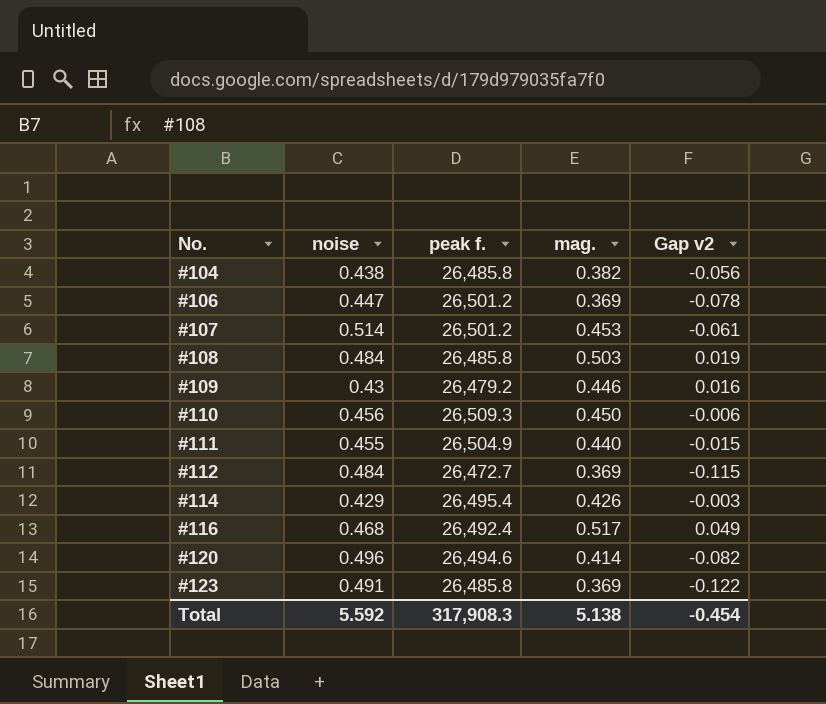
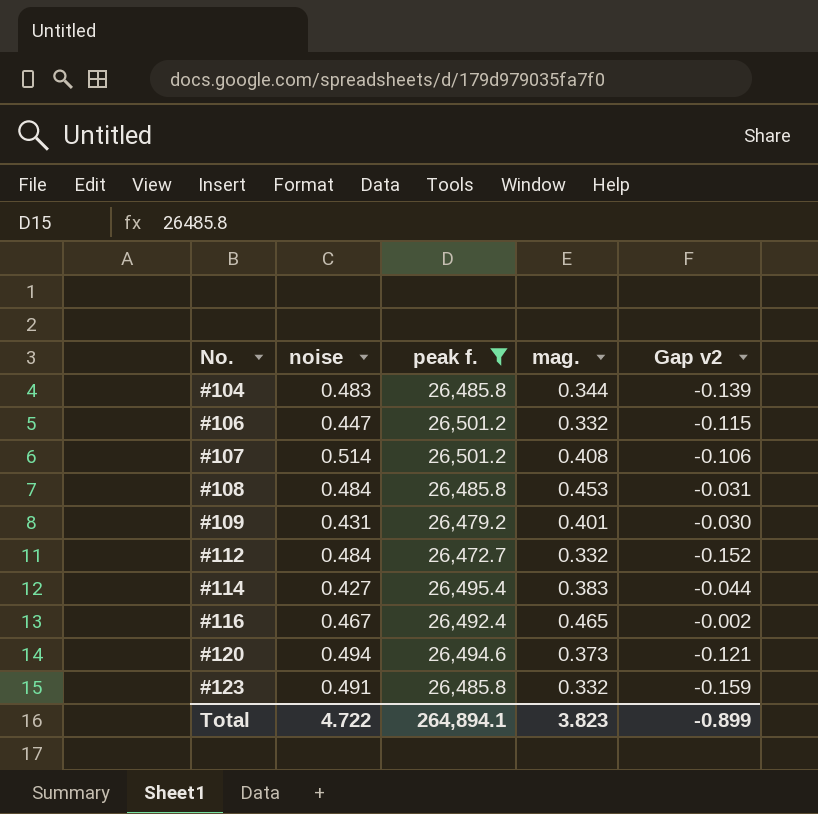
filter: none -> peak f. <= 26,501.2
#104 | noise: 0.438 -> 0.483
#104 | mag.: 0.382 -> 0.344
#104 | Gap v2: -0.056 -> -0.139
#106 | mag.: 0.369 -> 0.332
#106 | Gap v2: -0.078 -> -0.115
#107 | mag.: 0.453 -> 0.408
#107 | Gap v2: -0.061 -> -0.106
#108 | mag.: 0.503 -> 0.453
#108 | Gap v2: 0.019 -> -0.031
#109 | noise: 0.43 -> 0.431
#109 | mag.: 0.446 -> 0.401
#109 | Gap v2: 0.016 -> -0.030
#112 | mag.: 0.369 -> 0.332
#112 | Gap v2: -0.115 -> -0.152
#114 | noise: 0.429 -> 0.427
#114 | mag.: 0.426 -> 0.383
#114 | Gap v2: -0.003 -> -0.044
#116 | noise: 0.468 -> 0.467
#116 | mag.: 0.517 -> 0.465
#116 | Gap v2: 0.049 -> -0.002
#120 | noise: 0.496 -> 0.494
#120 | mag.: 0.414 -> 0.373
#120 | Gap v2: -0.082 -> -0.121
#123 | mag.: 0.369 -> 0.332
#123 | Gap v2: -0.122 -> -0.159
Total | noise: 5.592 -> 4.722
Total | peak f.: 317,908.3 -> 264,894.1
Total | mag.: 5.138 -> 3.823
Total | Gap v2: -0.454 -> -0.899

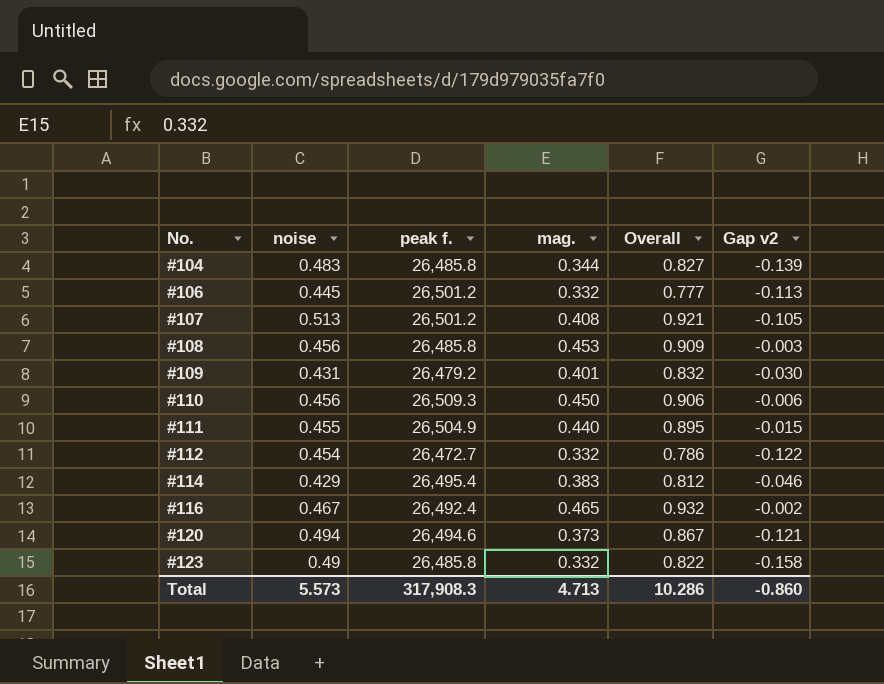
filter: peak f. <= 26,501.2 -> none
column Overall | formula: none -> [noise] + [mag.]
#106 | noise: 0.447 -> 0.445
#106 | Gap v2: -0.115 -> -0.113
#107 | noise: 0.514 -> 0.513
#107 | Gap v2: -0.106 -> -0.105
#108 | noise: 0.484 -> 0.456
#108 | Gap v2: -0.031 -> -0.003
#112 | noise: 0.484 -> 0.454
#112 | Gap v2: -0.152 -> -0.122
#114 | noise: 0.427 -> 0.429
#114 | Gap v2: -0.044 -> -0.046
#123 | noise: 0.491 -> 0.49
#123 | Gap v2: -0.159 -> -0.158
Total | noise: 4.722 -> 5.573
Total | peak f.: 264,894.1 -> 317,908.3
Total | mag.: 3.823 -> 4.713
Total | Gap v2: -0.899 -> -0.860

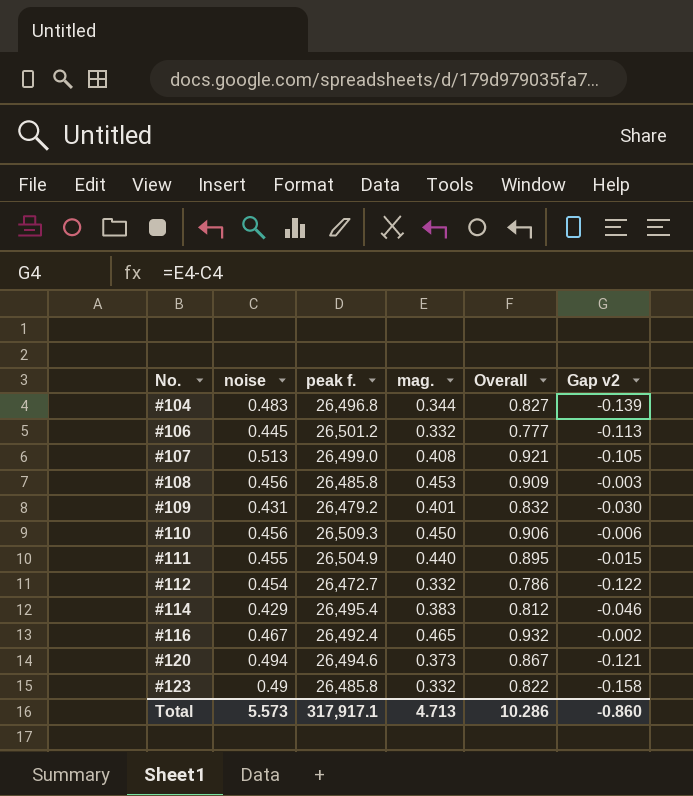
#104 | peak f.: 26,485.8 -> 26,496.8
#107 | peak f.: 26,501.2 -> 26,499.0
Total | peak f.: 317,908.3 -> 317,917.1

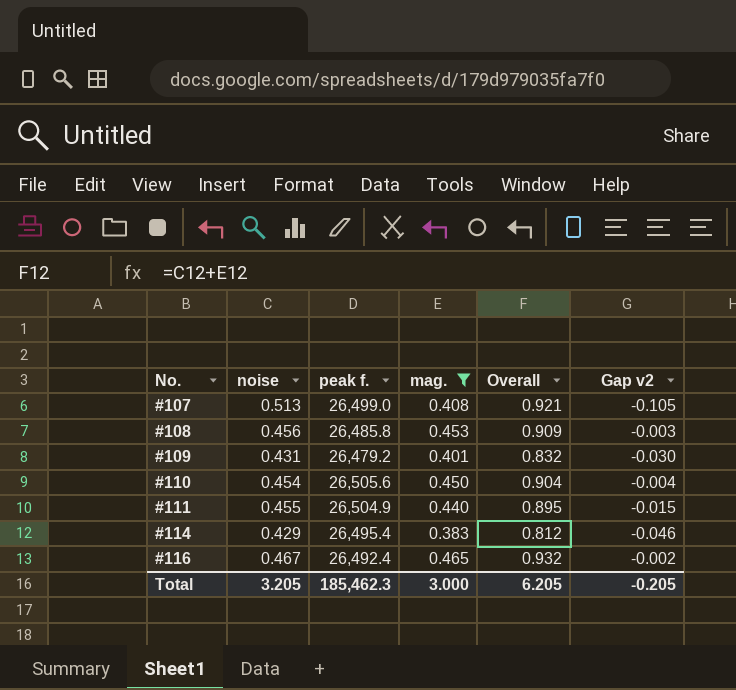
filter: none -> mag. >= 0.383
#110 | noise: 0.456 -> 0.454
#110 | peak f.: 26,509.3 -> 26,505.6
#110 | Overall: 0.906 -> 0.904
#110 | Gap v2: -0.006 -> -0.004
Total | noise: 5.573 -> 3.205
Total | peak f.: 317,917.1 -> 185,462.3
Total | mag.: 4.713 -> 3.000
Total | Overall: 10.286 -> 6.205
Total | Gap v2: -0.860 -> -0.205

